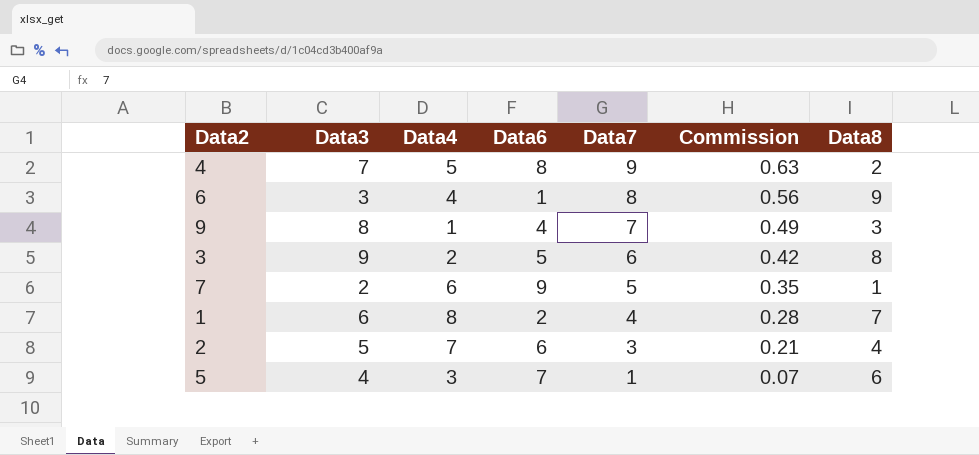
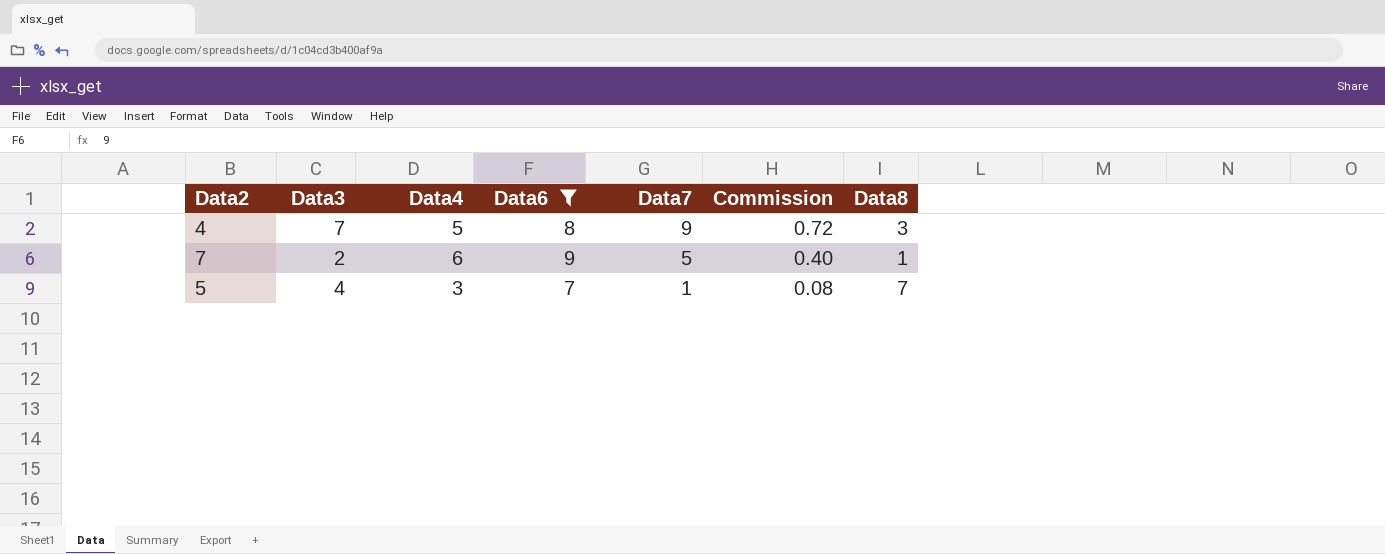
filter: none -> Data6 >= 7
column Commission | formula: [Data7] * 0.07 -> [Data7] * 0.08
4 | Data8: 2 -> 3
5 | Data8: 6 -> 7

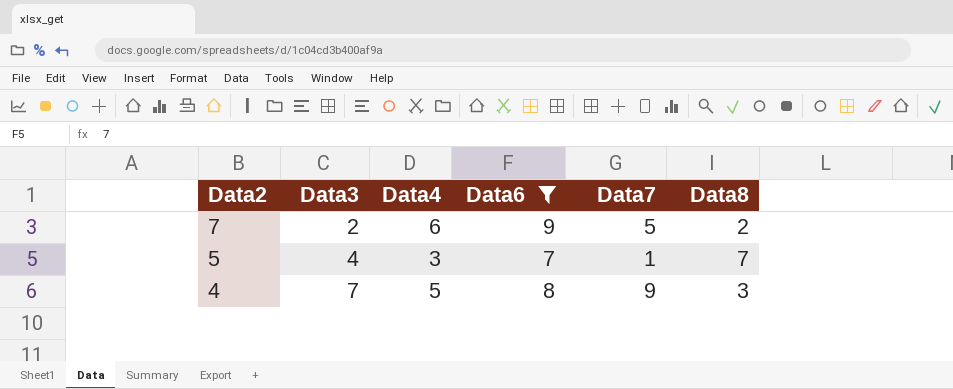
row order: Data7 descending -> Data2 descending
column Commission | formula: [Data7] * 0.08 -> none
7 | Data8: 1 -> 2

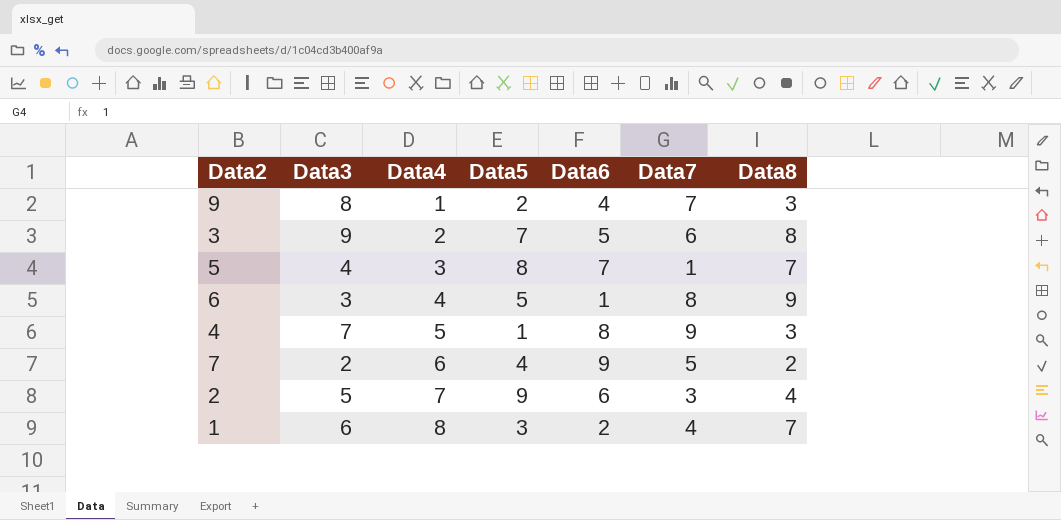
filter: Data6 >= 7 -> none
row order: Data2 descending -> Data4 ascending
column Data5 | position: none -> 4

